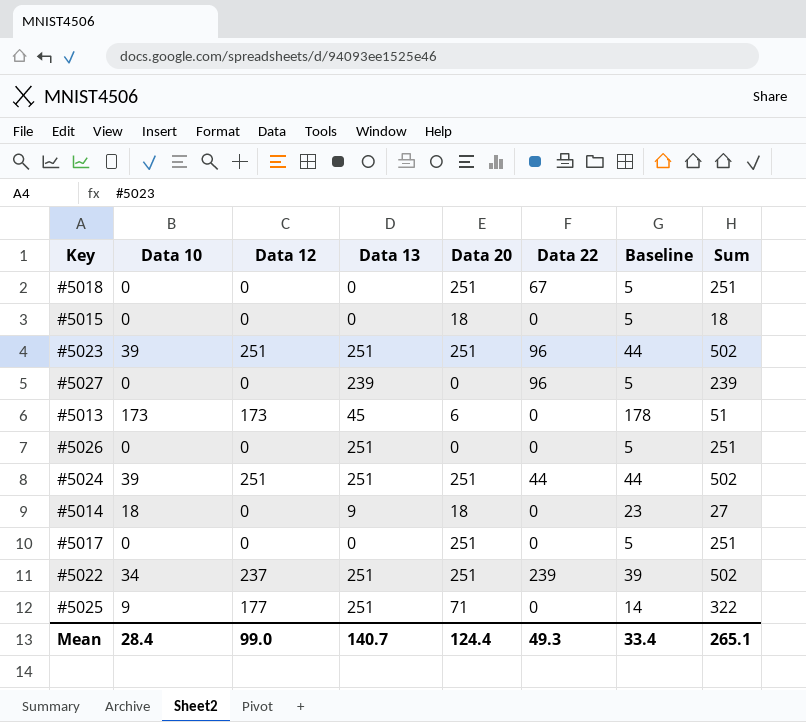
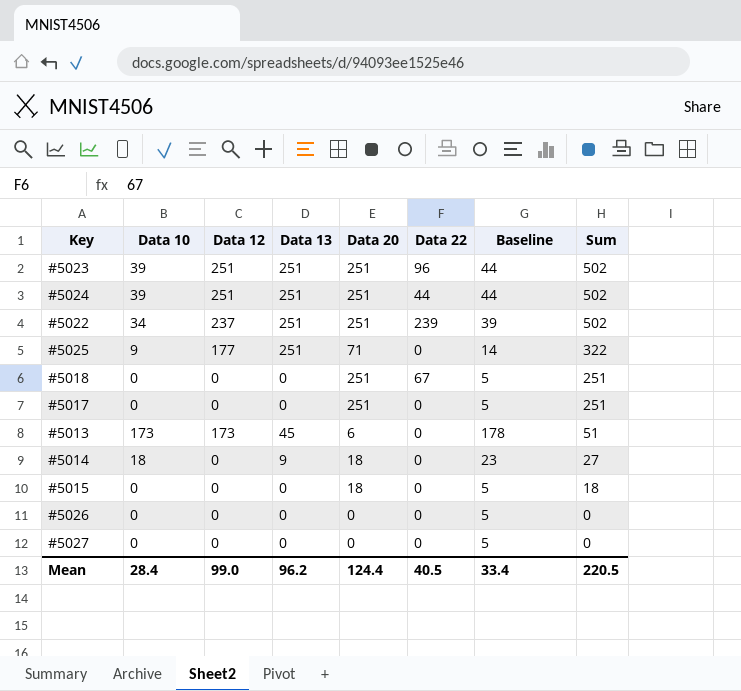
row order: none -> Sum descending
#5026 | Data 13: 251 -> 0
#5026 | Sum: 251 -> 0
#5027 | Data 13: 239 -> 0
#5027 | Data 22: 96 -> 0
#5027 | Sum: 239 -> 0
Mean | Data 13: 140.7 -> 96.2
Mean | Data 22: 49.3 -> 40.5
Mean | Sum: 265.1 -> 220.5

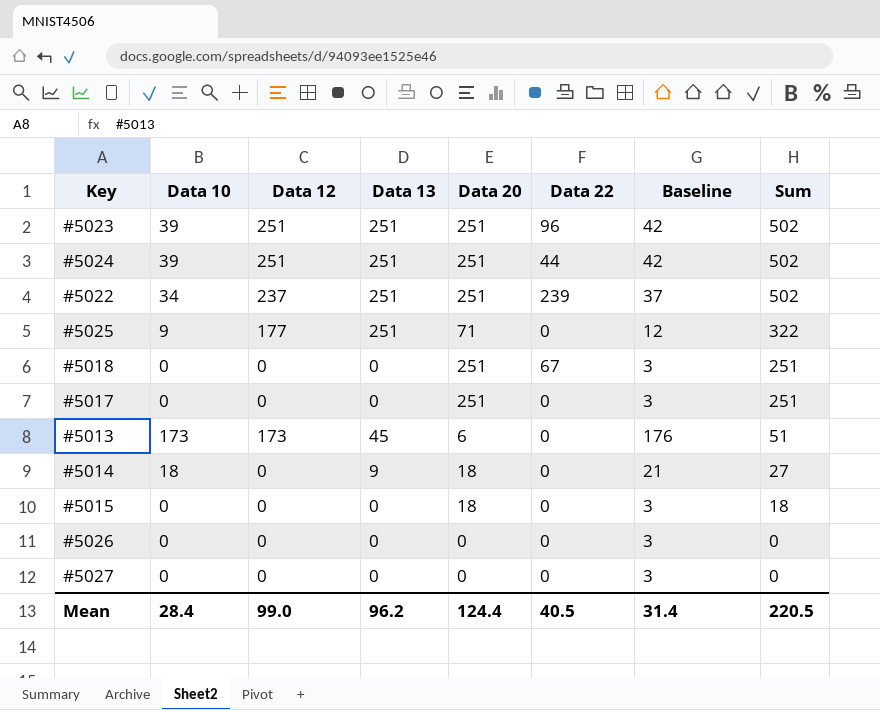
column Baseline | formula: [Data 10] + 5 -> [Data 10] + 3
Mean | Baseline: 33.4 -> 31.4

